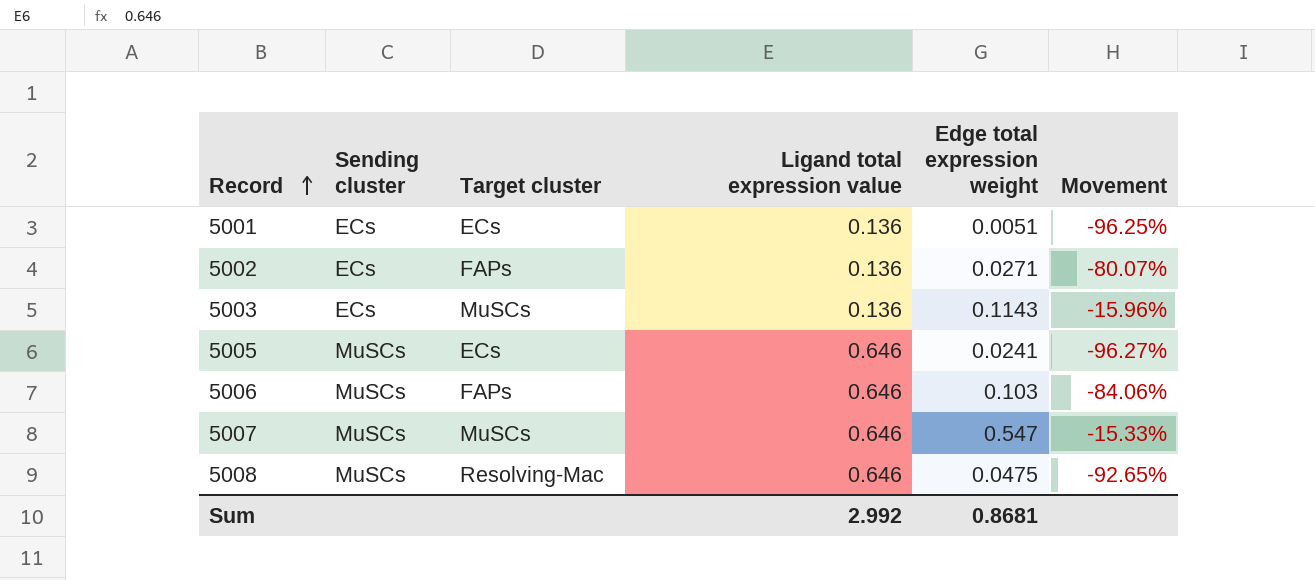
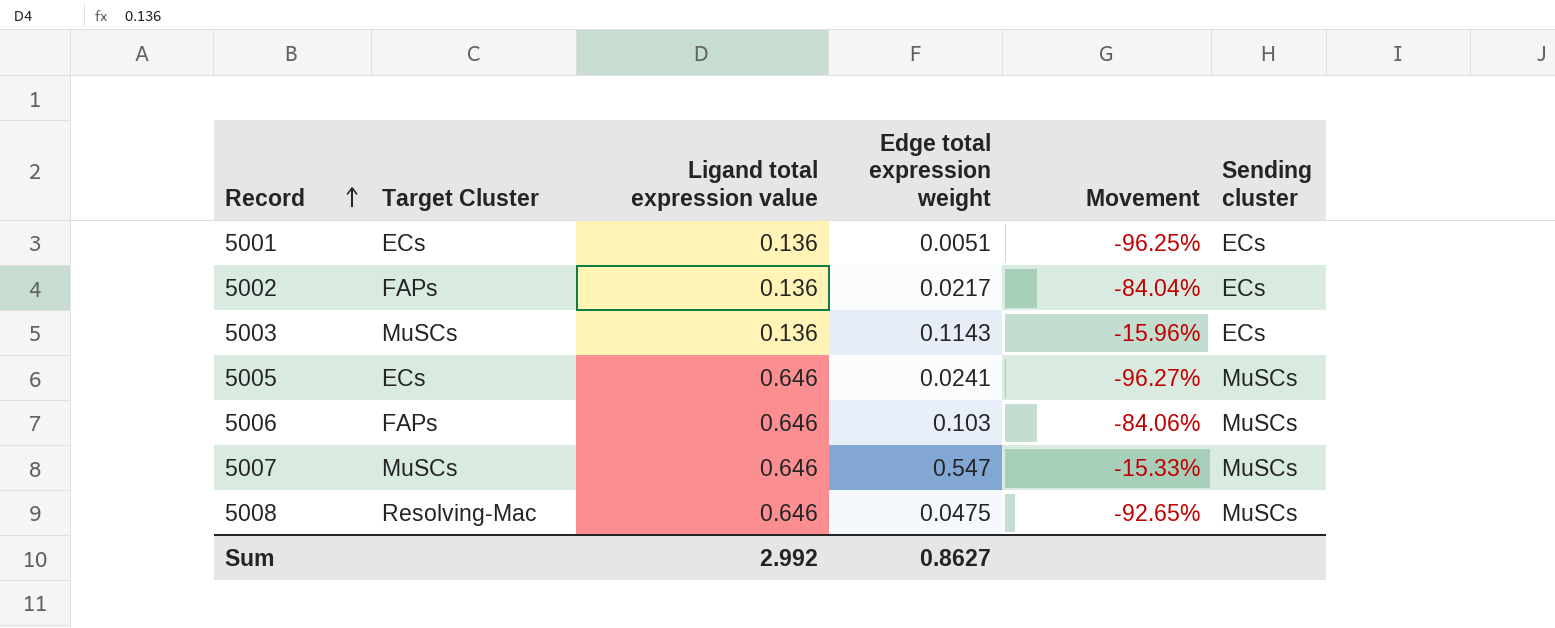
column name: Target cluster -> Target Cluster
column Sending cluster | position: 2 -> 6
5002 | Edge total expression weight: 0.0271 -> 0.0217
5002 | Movement: -80.07% -> -84.04%
Sum | Edge total expression weight: 0.8681 -> 0.8627

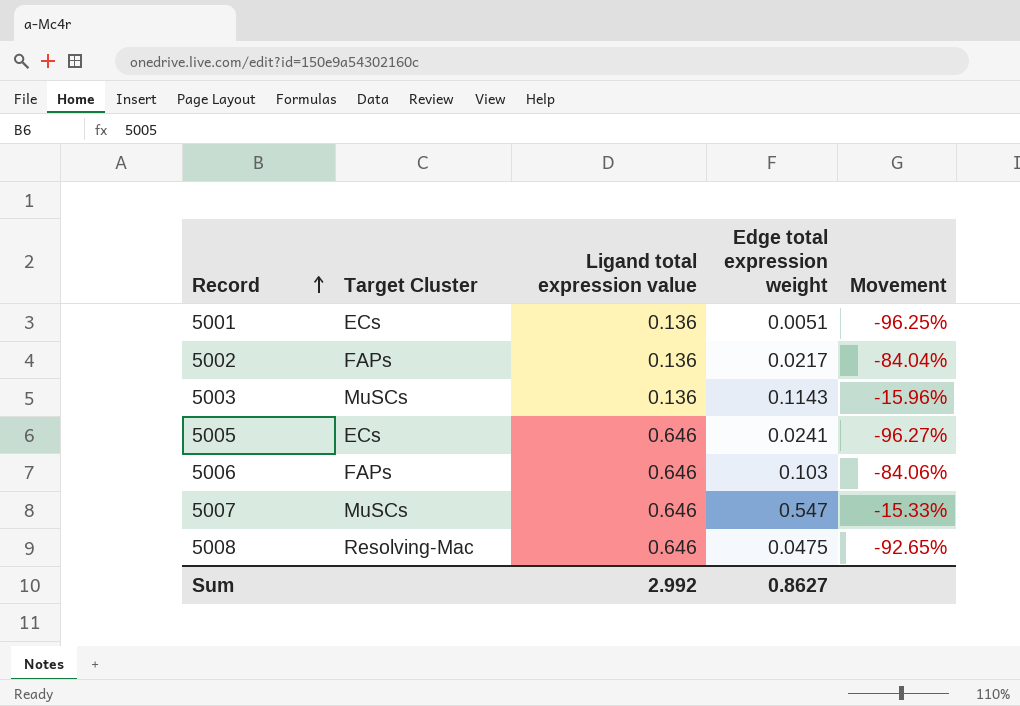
column Sending cluster | position: 6 -> none

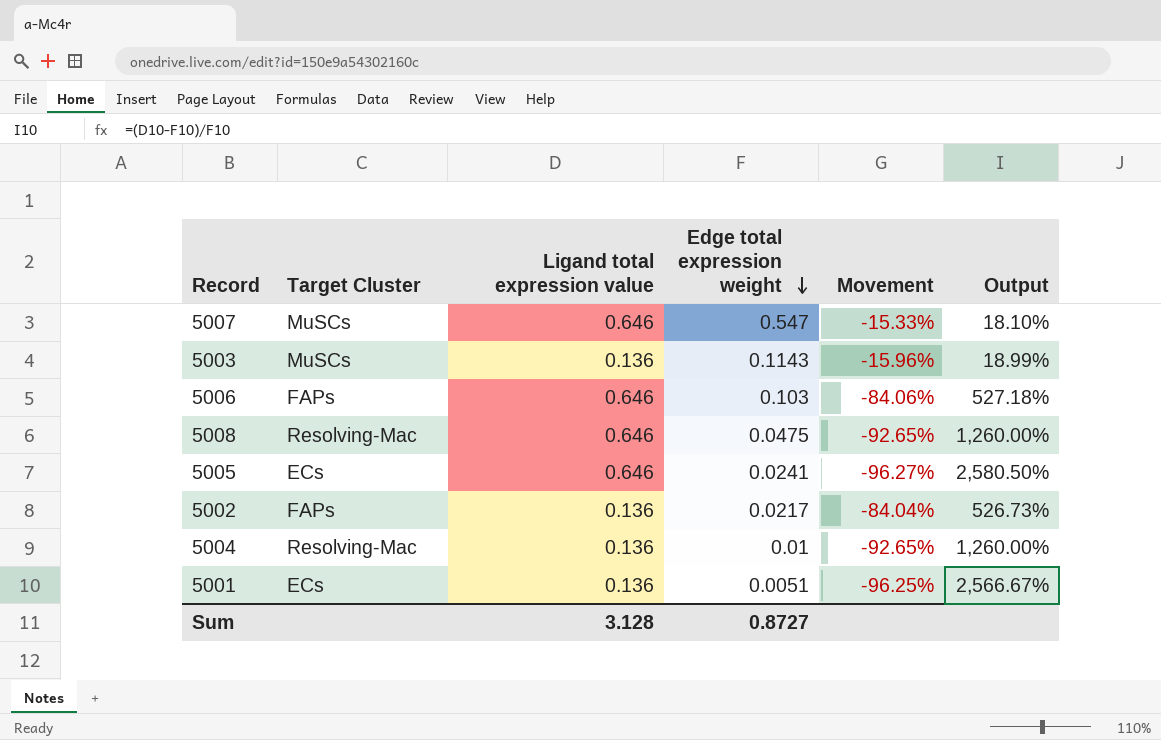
row order: Record ascending -> Edge total expression weight descending
column Output | formula: none -> ([Ligand total expression value] - [Edge total expression weight]) / [Edge total expression weight]
row 5004: none -> Resolving-Mac | 0.136 | 0.01 | -92.65% | 1,260.00%
Sum | Ligand total expression value: 2.992 -> 3.128
Sum | Edge total expression weight: 0.8627 -> 0.8727

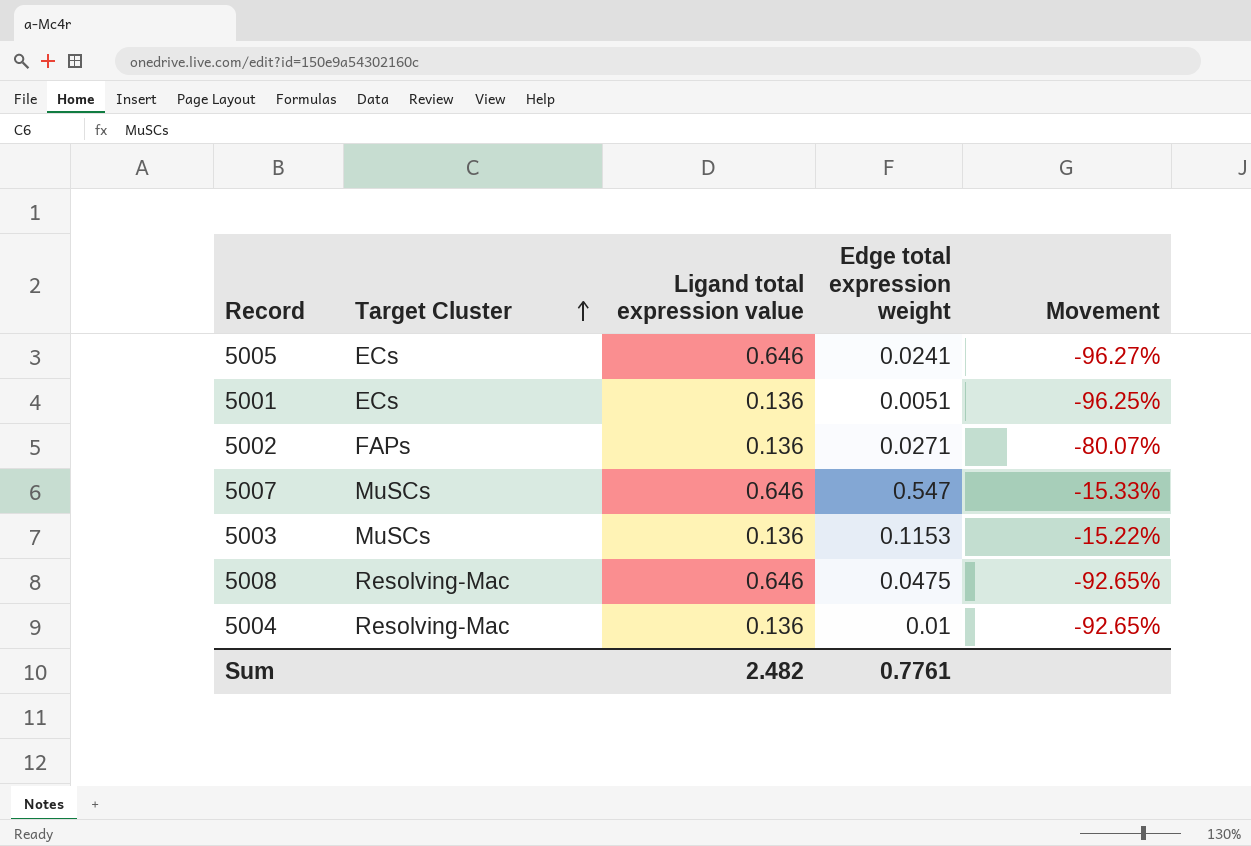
row order: Edge total expression weight descending -> Target Cluster ascending
column Output | formula: ([Ligand total expression value] - [Edge total expression weight]) / [Edge total expression weight] -> none
row 5006: FAPs | 0.646 | 0.103 | -84.06% | 527.18% -> none
5002 | Edge total expression weight: 0.0217 -> 0.0271
5002 | Movement: -84.04% -> -80.07%
5003 | Edge total expression weight: 0.1143 -> 0.1153
5003 | Movement: -15.96% -> -15.22%
Sum | Ligand total expression value: 3.128 -> 2.482
Sum | Edge total expression weight: 0.8727 -> 0.7761

